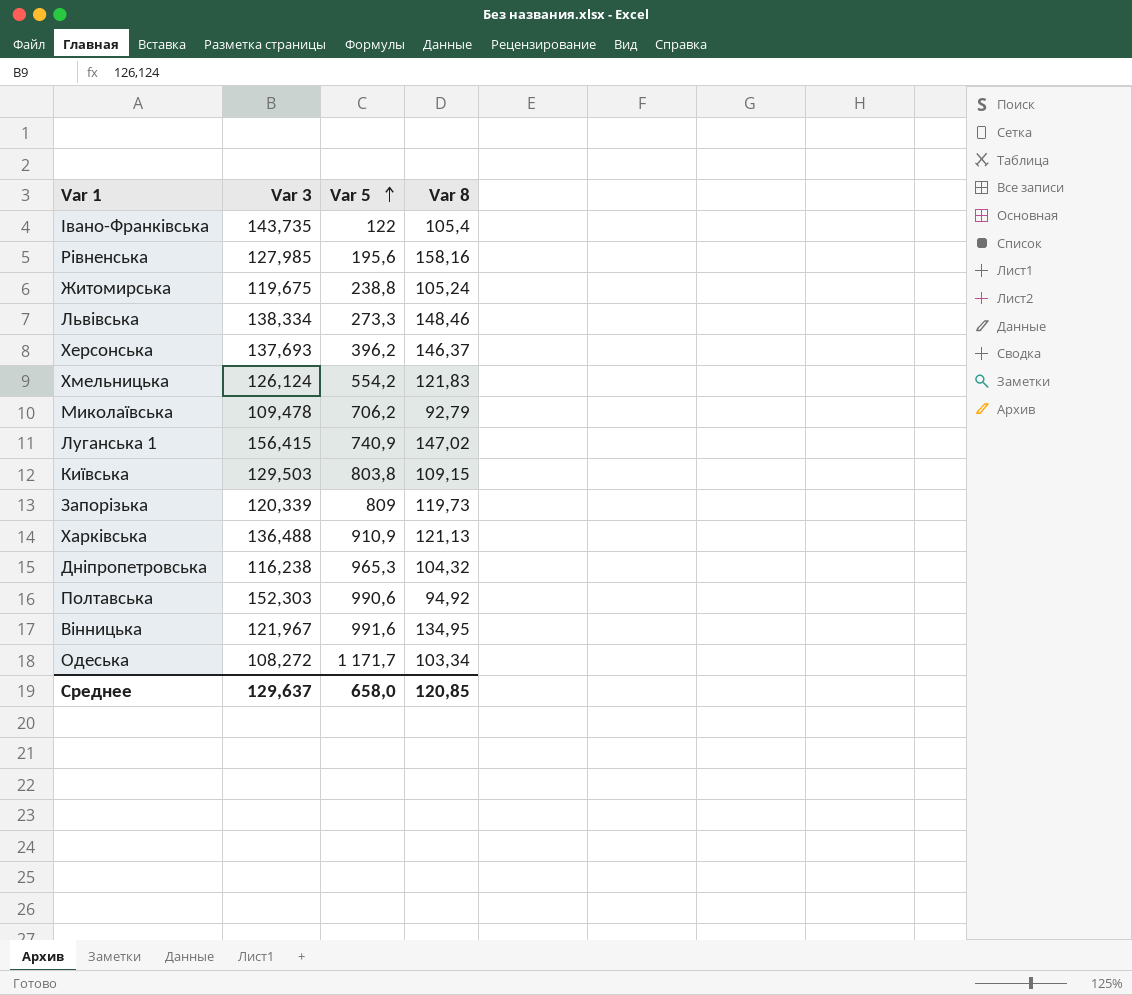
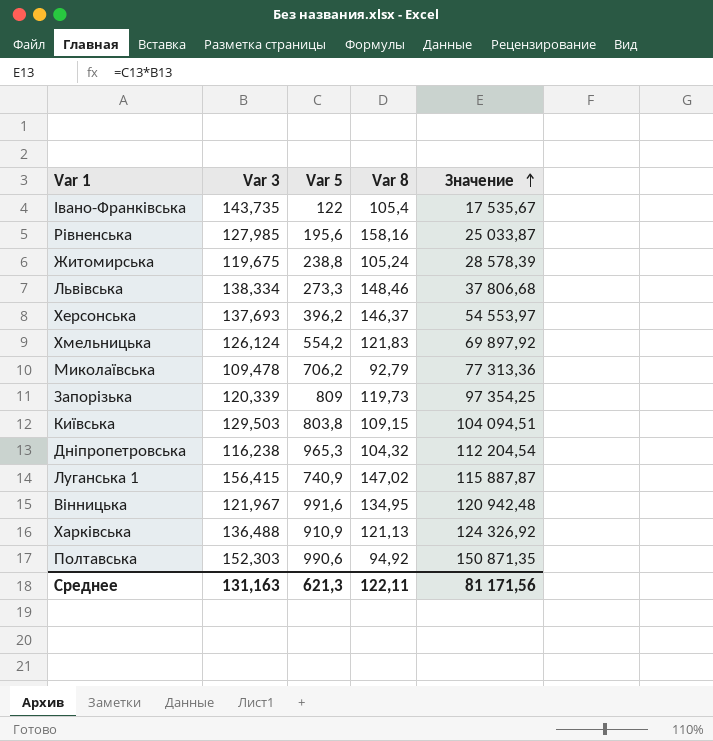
row order: Var 5 ascending -> Значение ascending
column Значение | formula: none -> [Var 3] * [Var 5]
row Одеська: 108,272 | 1 171,7 | 103,34 -> none
Среднее | Var 3: 129,637 -> 131,163
Среднее | Var 5: 658,0 -> 621,3
Среднее | Var 8: 120,85 -> 122,11

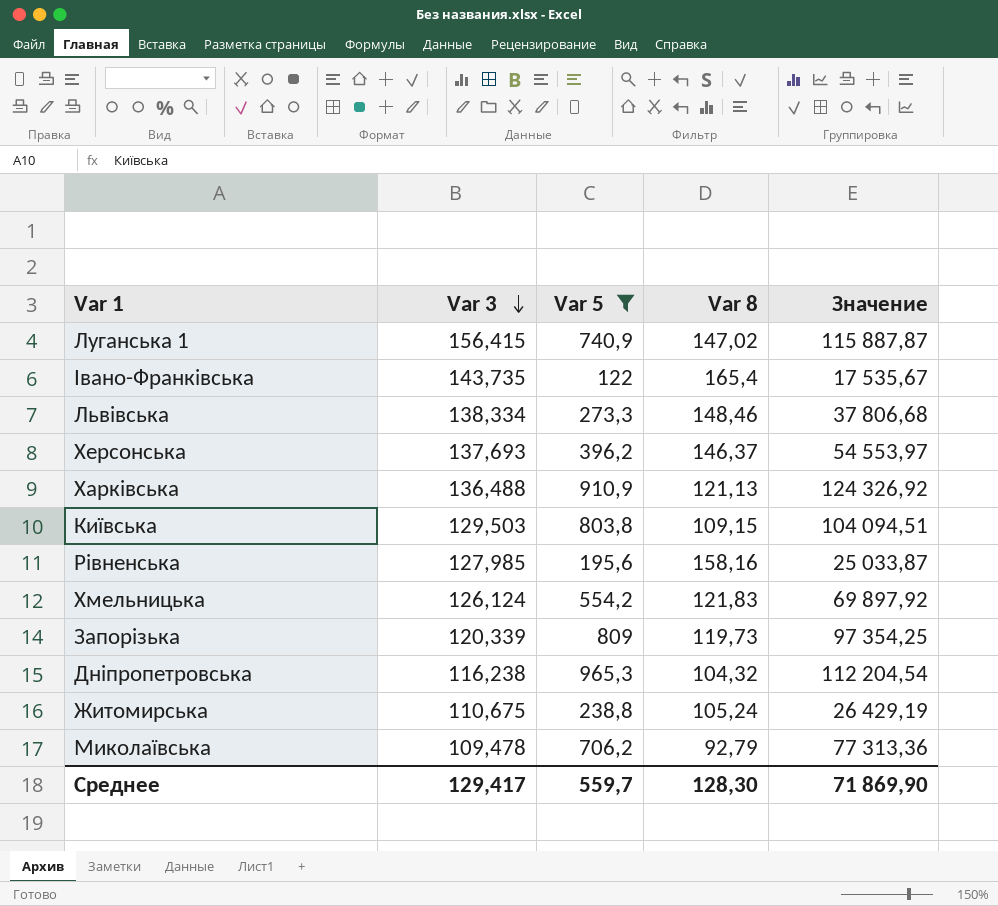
filter: none -> Var 5 <= 965,3
row order: Значение ascending -> Var 3 descending
Івано-Франківська | Var 8: 105,4 -> 165,4
Житомирська | Var 3: 119,675 -> 110,675
Житомирська | Значение: 28 578,39 -> 26 429,19
Среднее | Var 3: 131,163 -> 129,417
Среднее | Var 5: 621,3 -> 559,7
Среднее | Var 8: 122,11 -> 128,30
Среднее | Значение: 81 171,56 -> 71 869,90

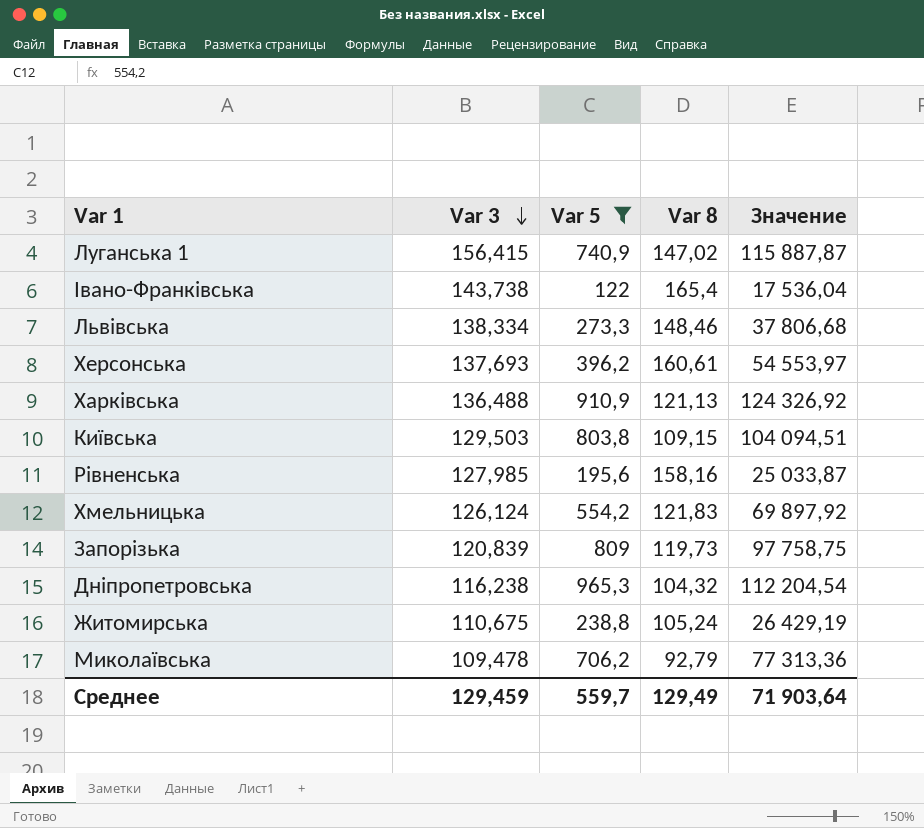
Івано-Франківська | Var 3: 143,735 -> 143,738
Івано-Франківська | Значение: 17 535,67 -> 17 536,04
Херсонська | Var 8: 146,37 -> 160,61
Запорізька | Var 3: 120,339 -> 120,839
Запорізька | Значение: 97 354,25 -> 97 758,75
Среднее | Var 3: 129,417 -> 129,459
Среднее | Var 8: 128,30 -> 129,49
Среднее | Значение: 71 869,90 -> 71 903,64

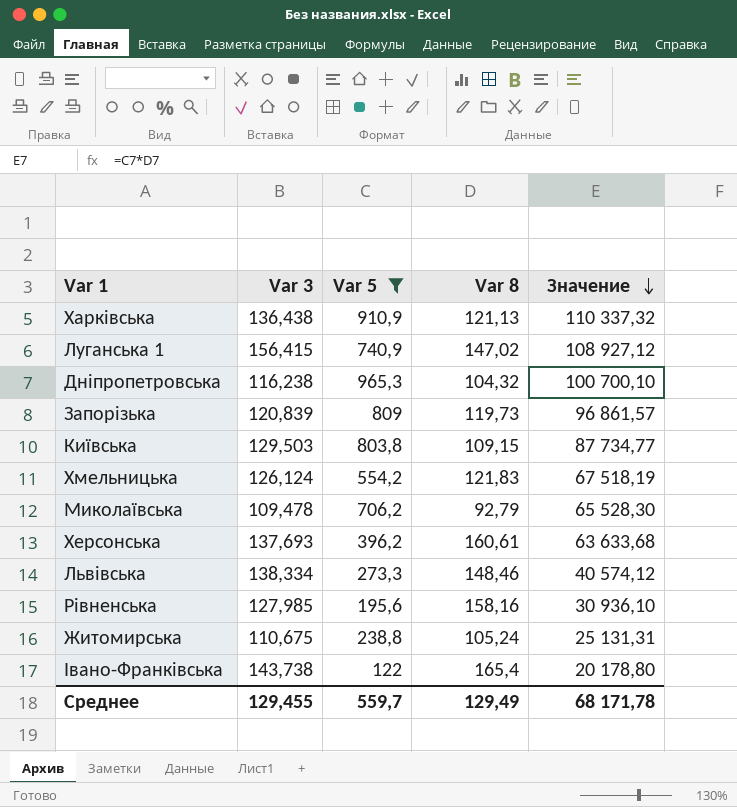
row order: Var 3 descending -> Значение descending
column Значение | formula: [Var 3] * [Var 5] -> [Var 5] * [Var 8]
Харківська | Var 3: 136,488 -> 136,438
Среднее | Var 3: 129,459 -> 129,455
Среднее | Значение: 71 903,64 -> 68 171,78

